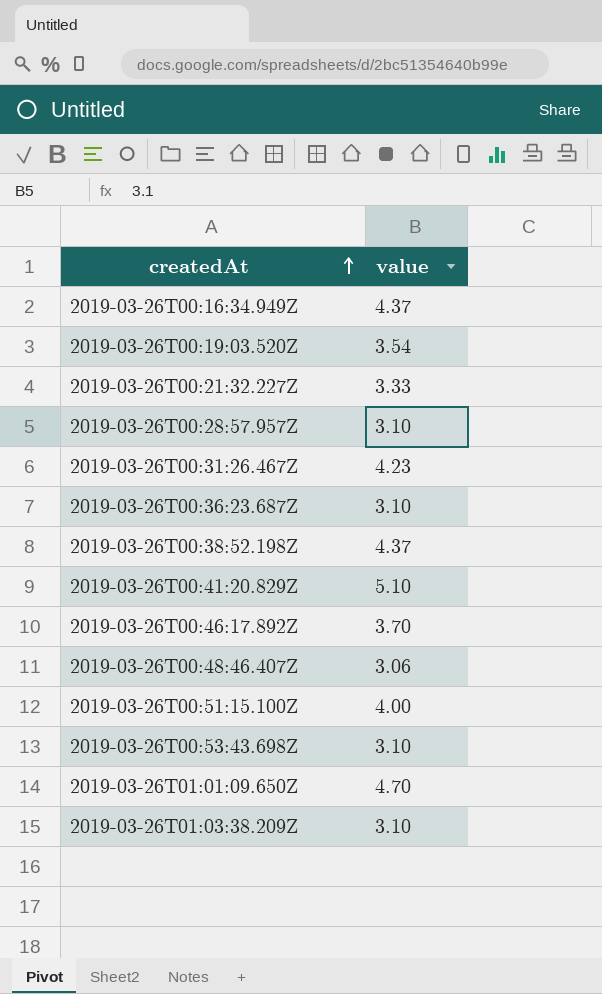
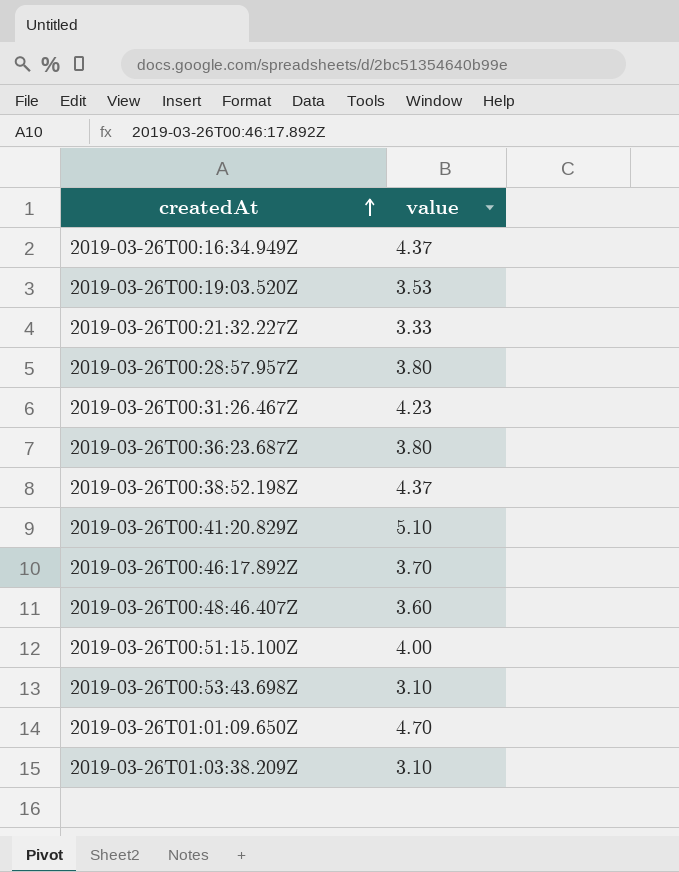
2019-03-26T00:19:03.520Z | value: 3.54 -> 3.53
2019-03-26T00:28:57.957Z | value: 3.10 -> 3.80
2019-03-26T00:36:23.687Z | value: 3.10 -> 3.80
2019-03-26T00:48:46.407Z | value: 3.06 -> 3.60

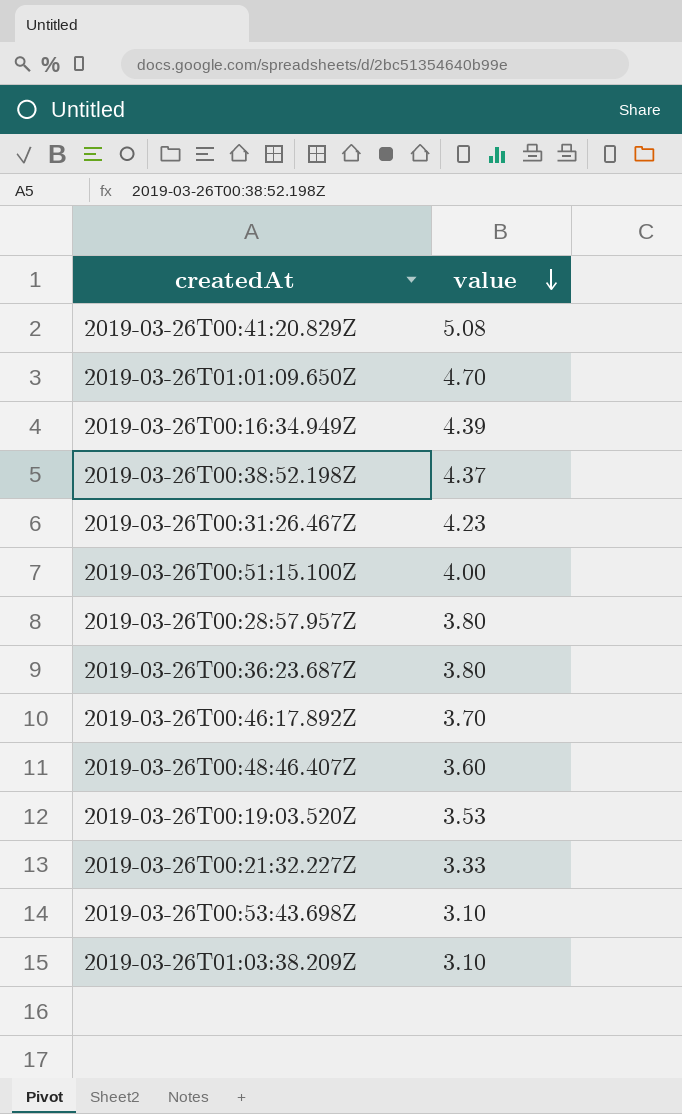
row order: createdAt ascending -> value descending
2019-03-26T00:41:20.829Z | value: 5.10 -> 5.08
2019-03-26T00:16:34.949Z | value: 4.37 -> 4.39

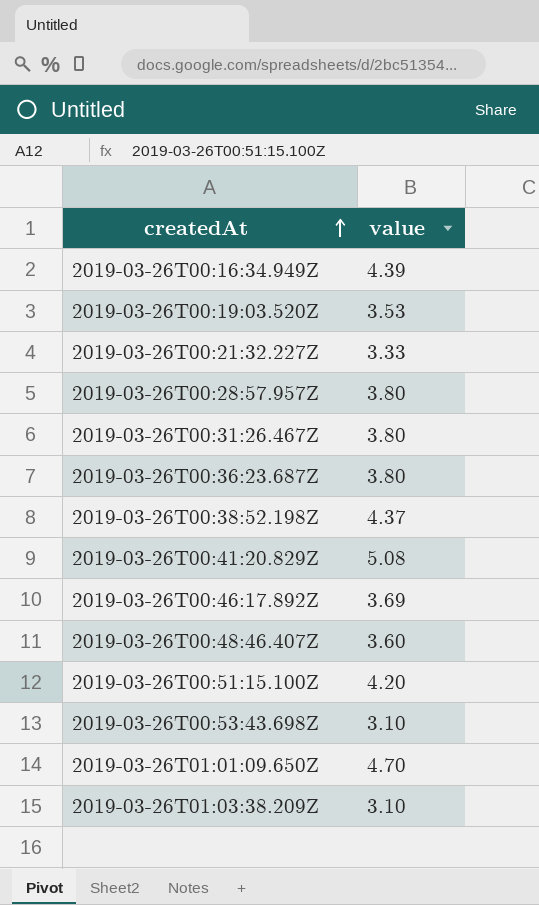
row order: value descending -> createdAt ascending
2019-03-26T00:31:26.467Z | value: 4.23 -> 3.80
2019-03-26T00:46:17.892Z | value: 3.70 -> 3.69
2019-03-26T00:51:15.100Z | value: 4.00 -> 4.20

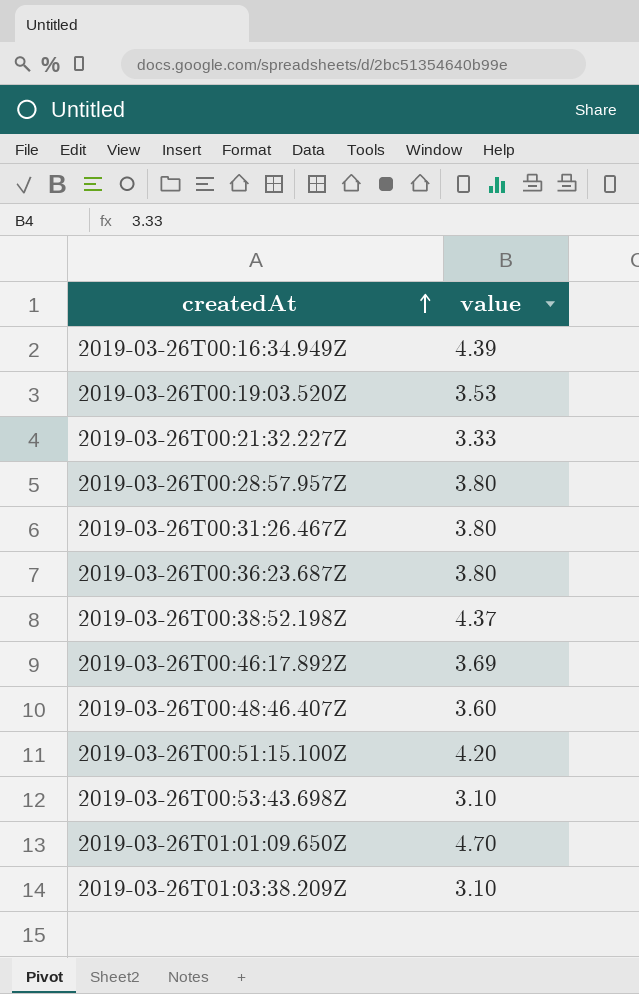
row 2019-03-26T00:41:20.829Z: 5.08 -> none

